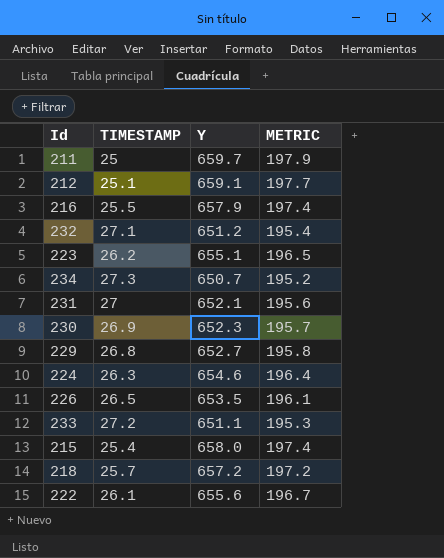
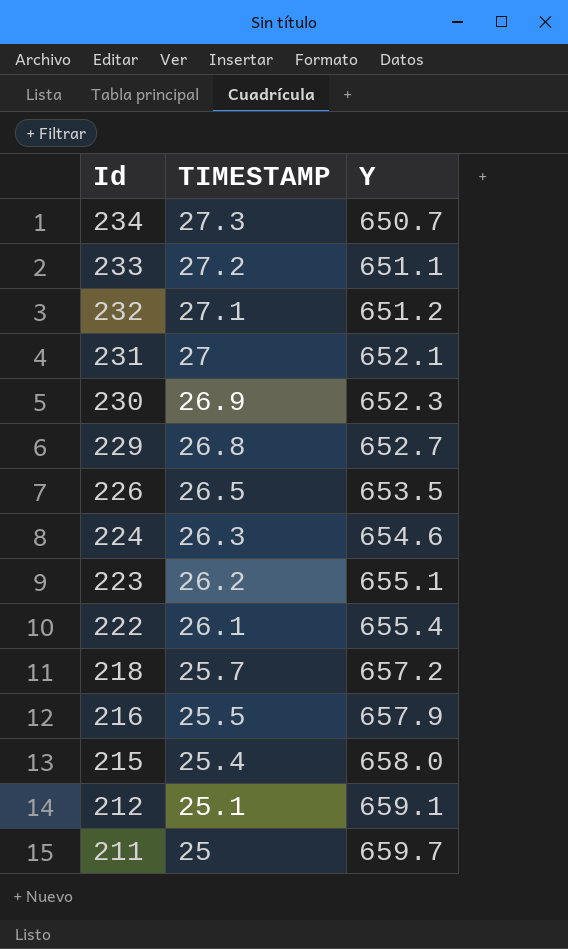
row order: none -> Id descending
column METRIC | formula: [Y] * 0.3 -> none
222 | Y: 655.6 -> 655.4

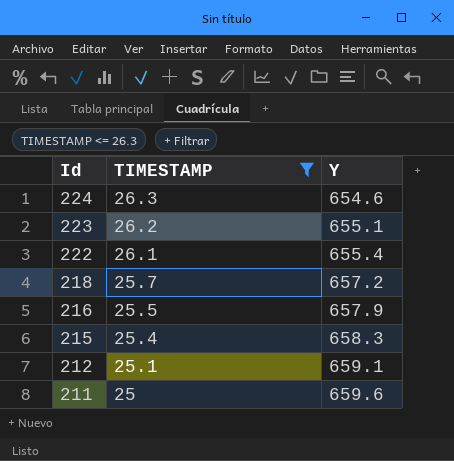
filter: none -> TIMESTAMP <= 26.3
215 | Y: 658.0 -> 658.3
211 | Y: 659.7 -> 659.6

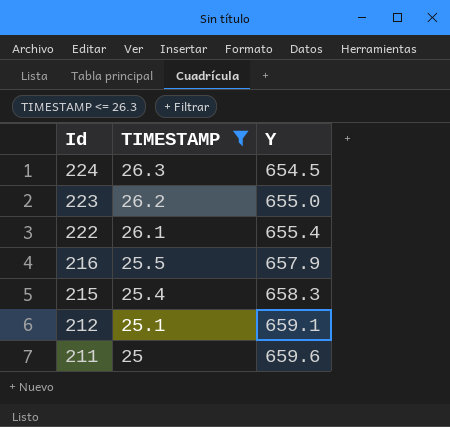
row 218: 25.7 | 657.2 -> none
224 | Y: 654.6 -> 654.5
223 | Y: 655.1 -> 655.0

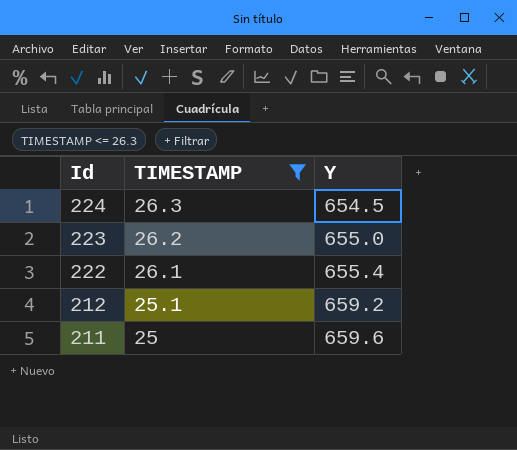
row 216: 25.5 | 657.9 -> none
row 215: 25.4 | 658.3 -> none
212 | Y: 659.1 -> 659.2

